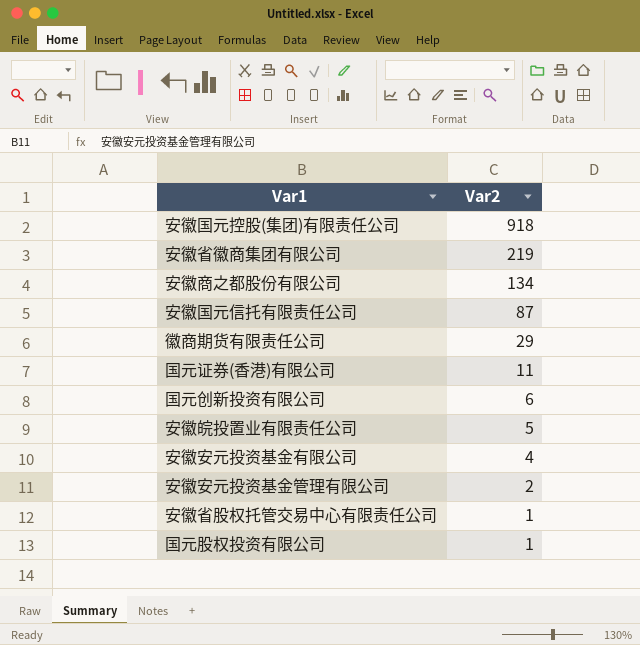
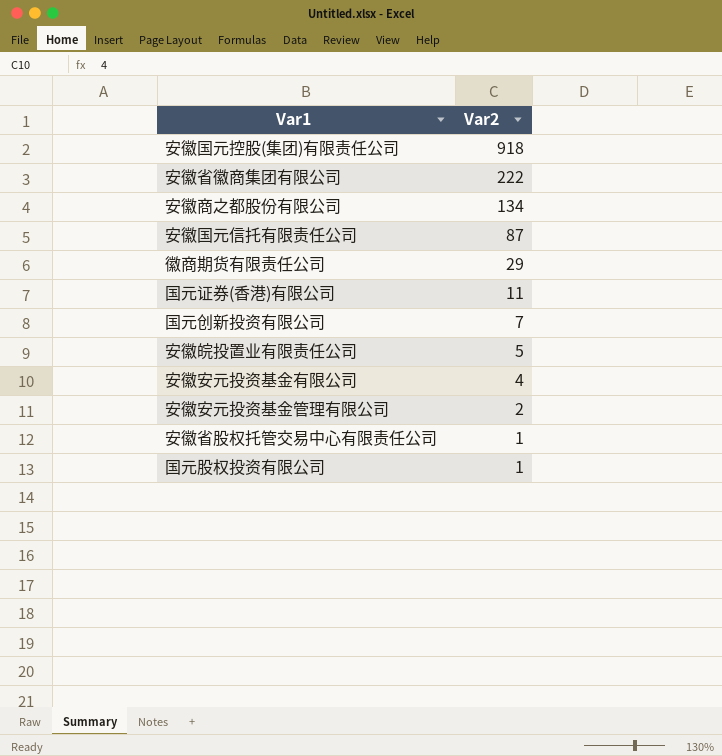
安徽省徽商集团有限公司 | Var2: 219 -> 222
国元创新投资有限公司 | Var2: 6 -> 7

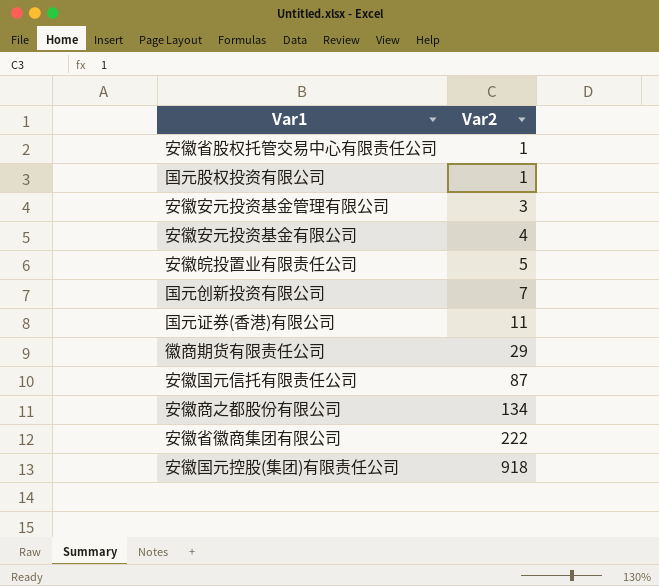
row order: Var2 descending -> Var2 ascending
安徽安元投资基金管理有限公司 | Var2: 2 -> 3

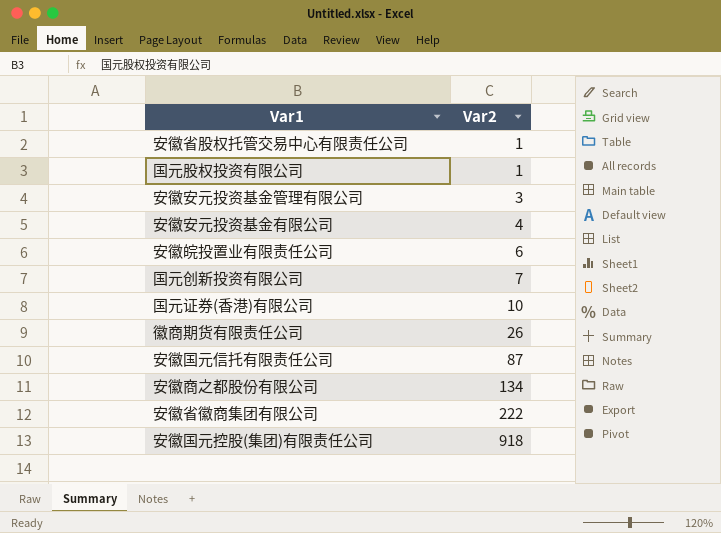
安徽皖投置业有限责任公司 | Var2: 5 -> 6
国元证券(香港)有限公司 | Var2: 11 -> 10
徽商期货有限责任公司 | Var2: 29 -> 26

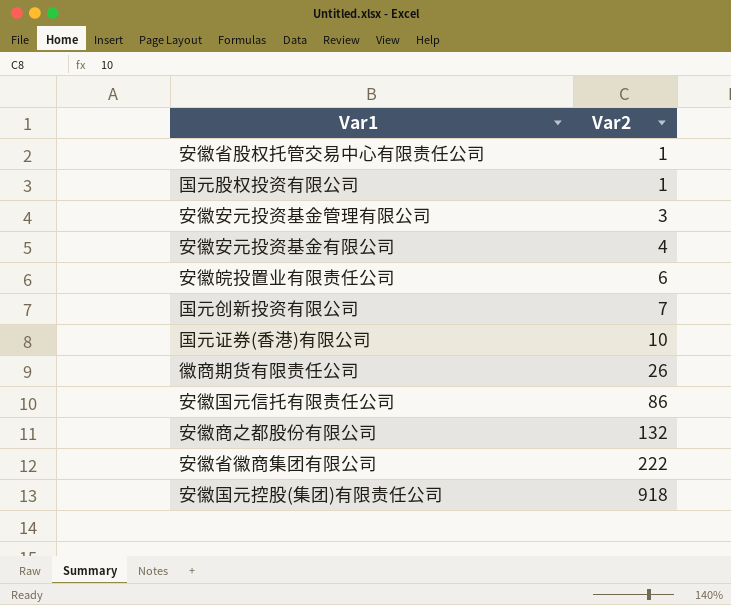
安徽国元信托有限责任公司 | Var2: 87 -> 86
安徽商之都股份有限公司 | Var2: 134 -> 132

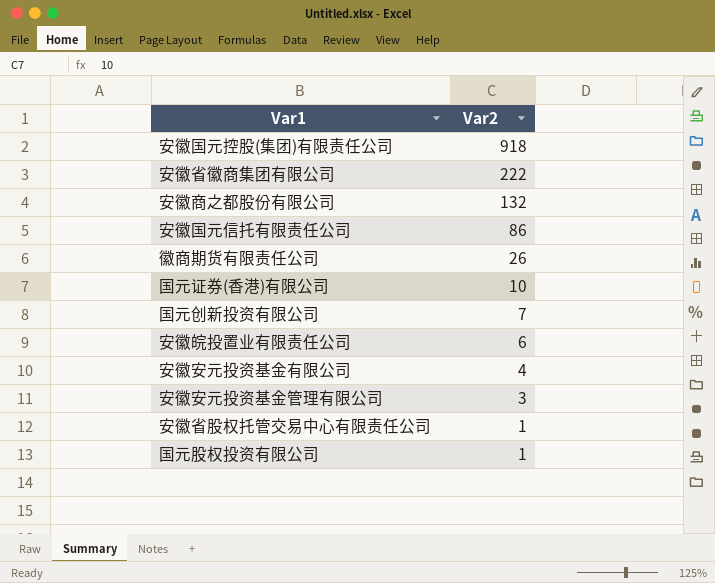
row order: Var2 ascending -> Var2 descending

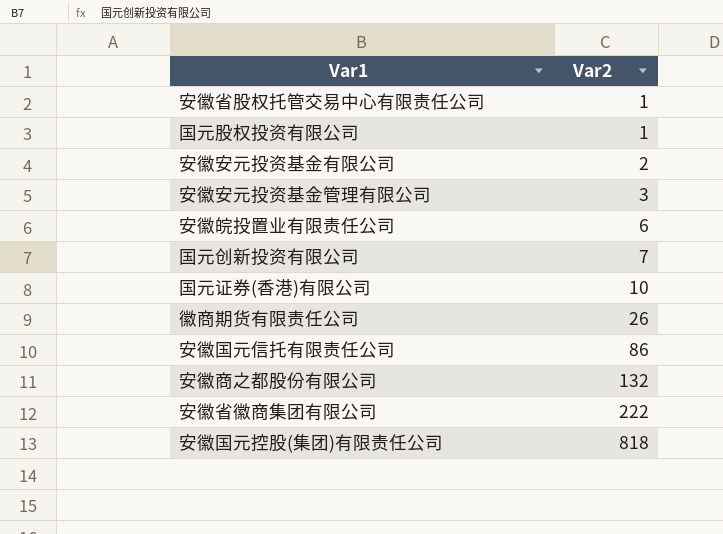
row order: Var2 descending -> Var2 ascending
安徽安元投资基金有限公司 | Var2: 4 -> 2
安徽国元控股(集团)有限责任公司 | Var2: 918 -> 818

